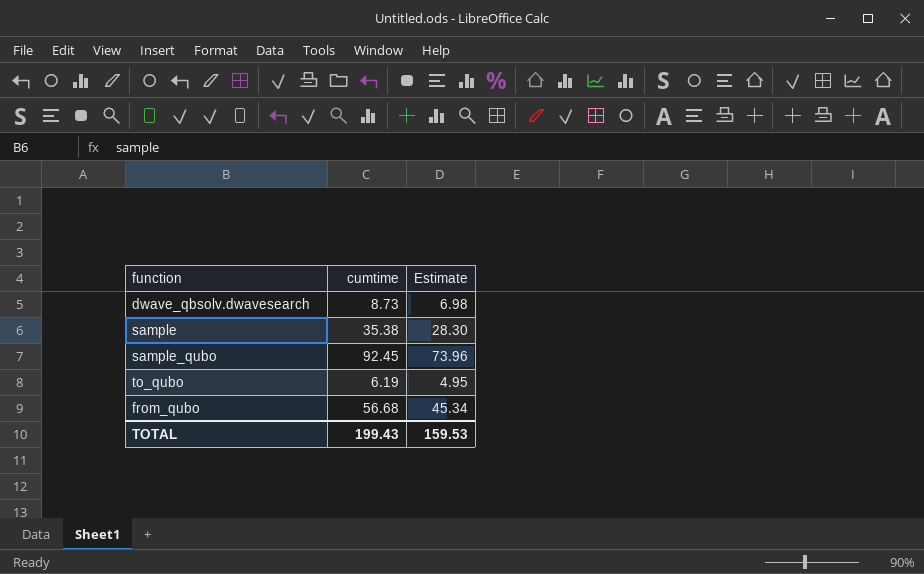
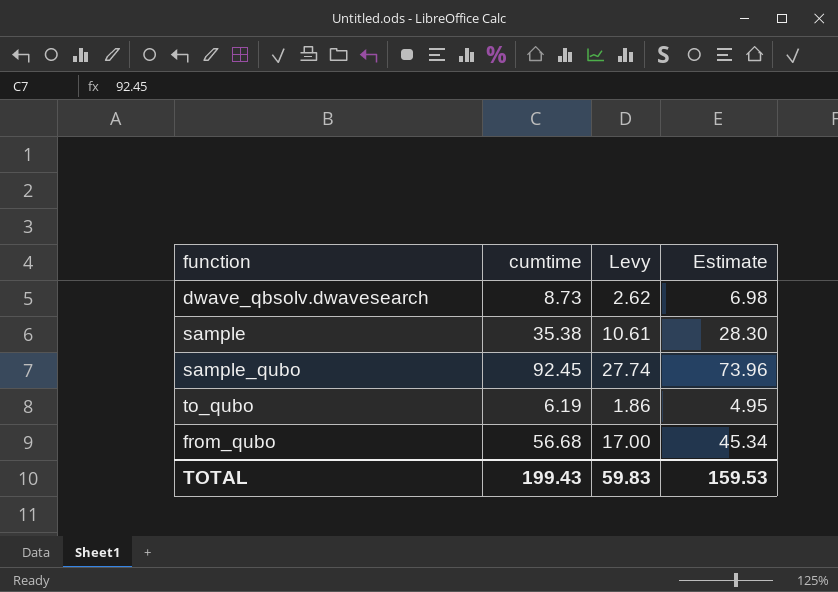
column Levy | formula: none -> [cumtime] * 0.3

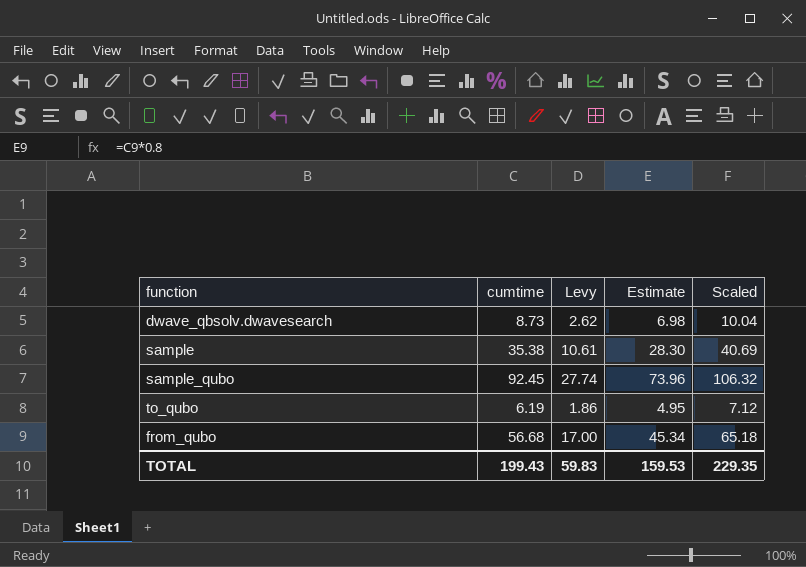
column Scaled | formula: none -> [cumtime] * 1.15

